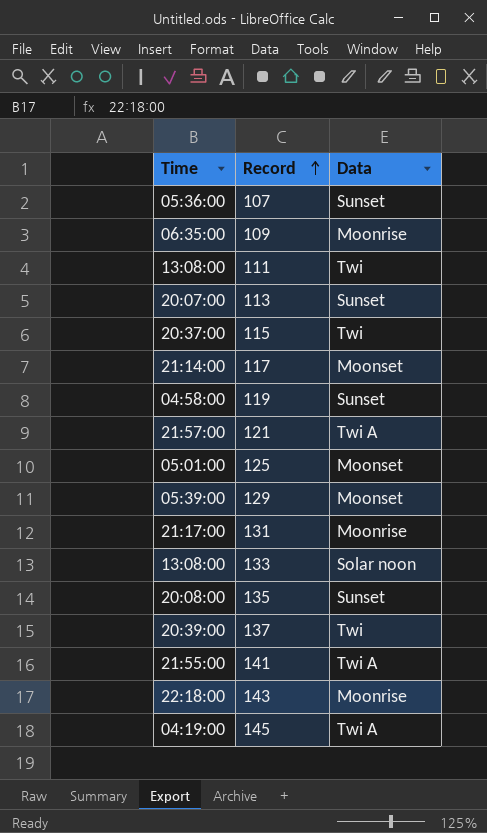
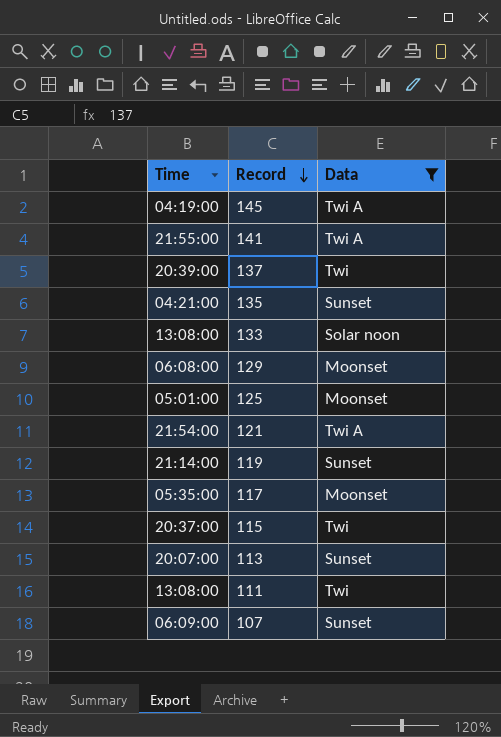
filter: none -> Data != Moonrise
row order: Record ascending -> Record descending
135 | Time: 20:08:00 -> 04:21:00
129 | Time: 05:39:00 -> 06:08:00
121 | Time: 21:57:00 -> 21:54:00
119 | Time: 04:58:00 -> 21:14:00
117 | Time: 21:14:00 -> 05:35:00
107 | Time: 05:36:00 -> 06:09:00

